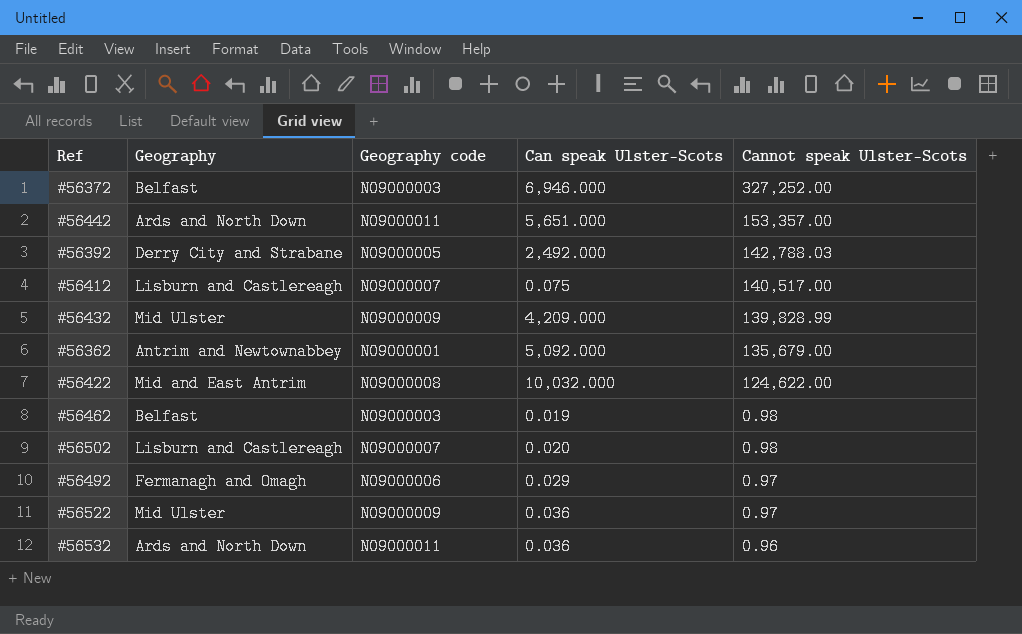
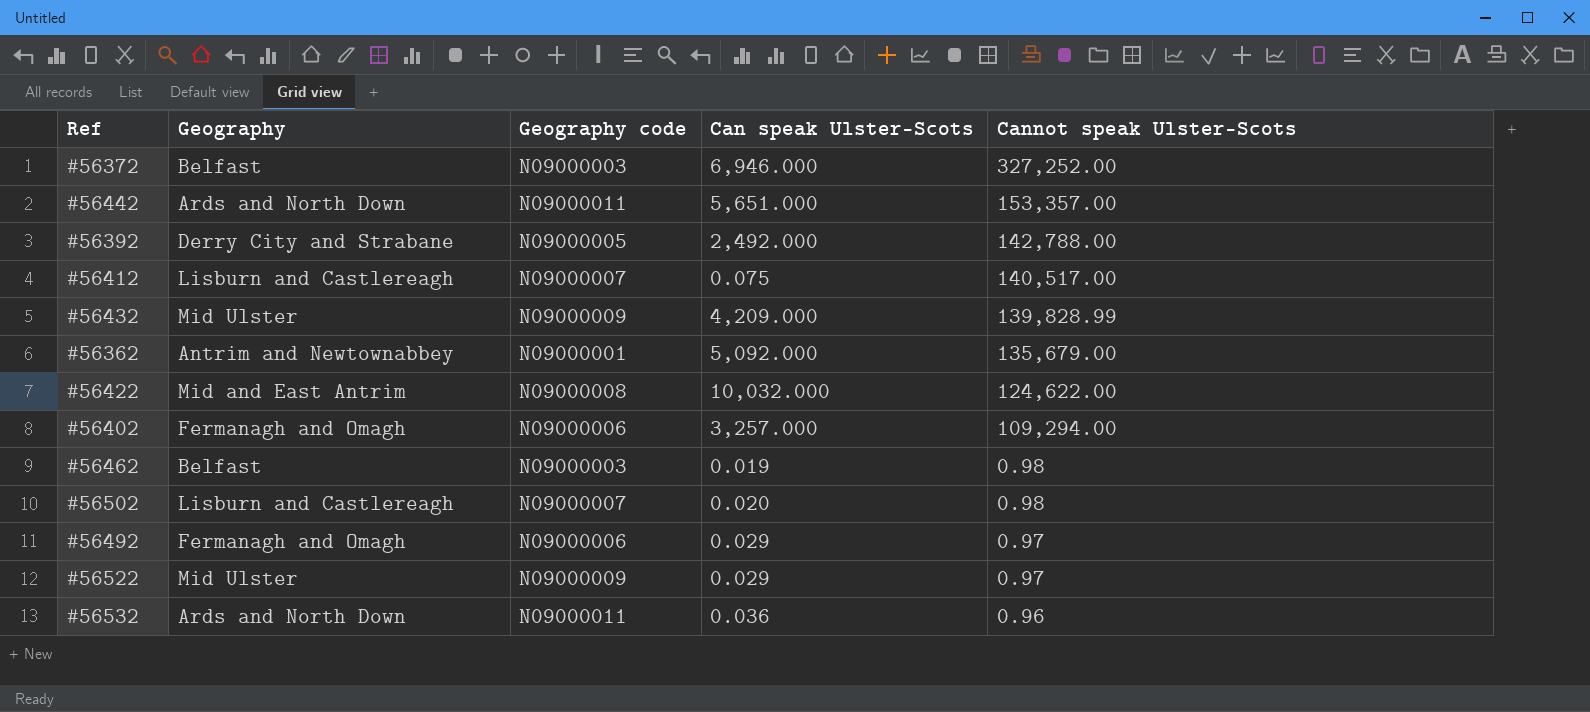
#56392 | Cannot speak Ulster-Scots: 142,788.03 -> 142,788.00
row #56402: none -> Fermanagh and Omagh | N09000006 | 3,257.000 | 109,294.00
#56522 | Can speak Ulster-Scots: 0.036 -> 0.029

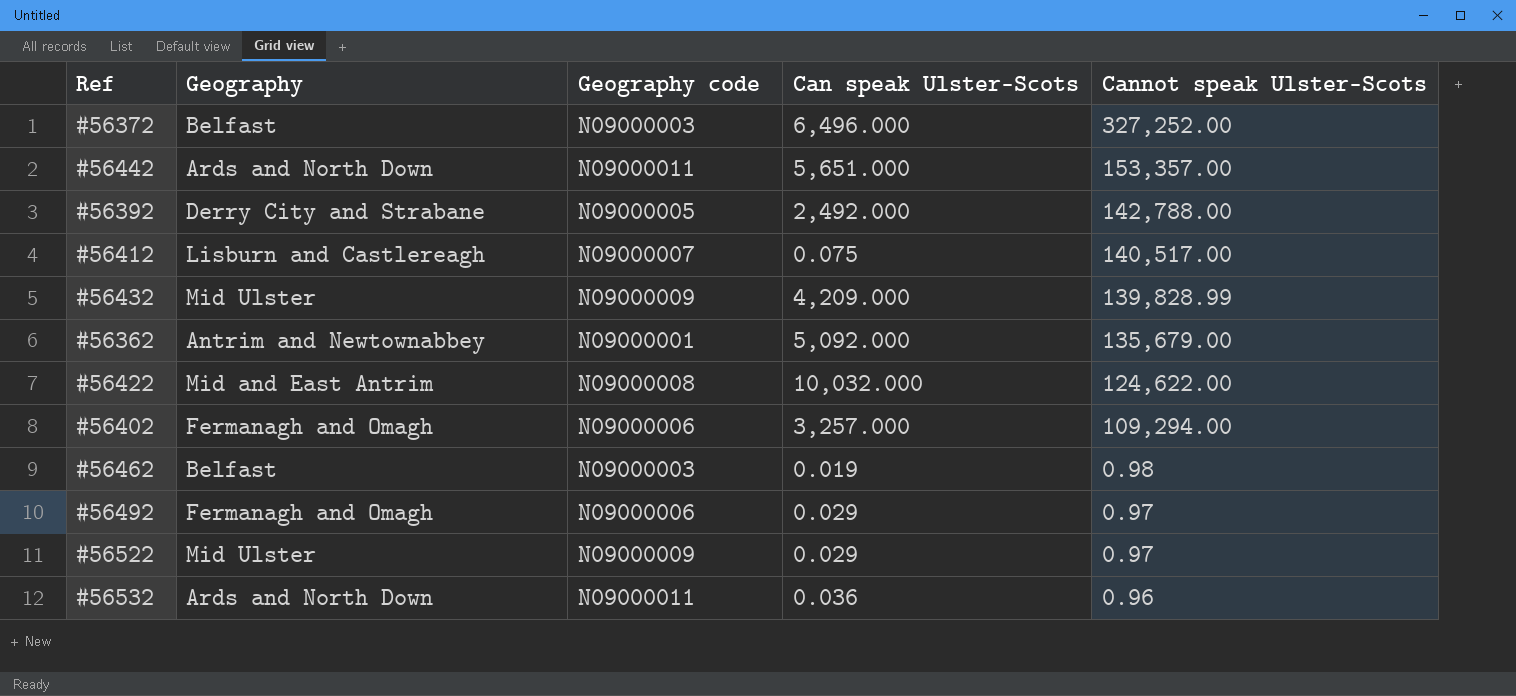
row #56502: Lisburn and Castlereagh | N09000007 | 0.020 | 0.98 -> none
#56372 | Can speak Ulster-Scots: 6,946.000 -> 6,496.000

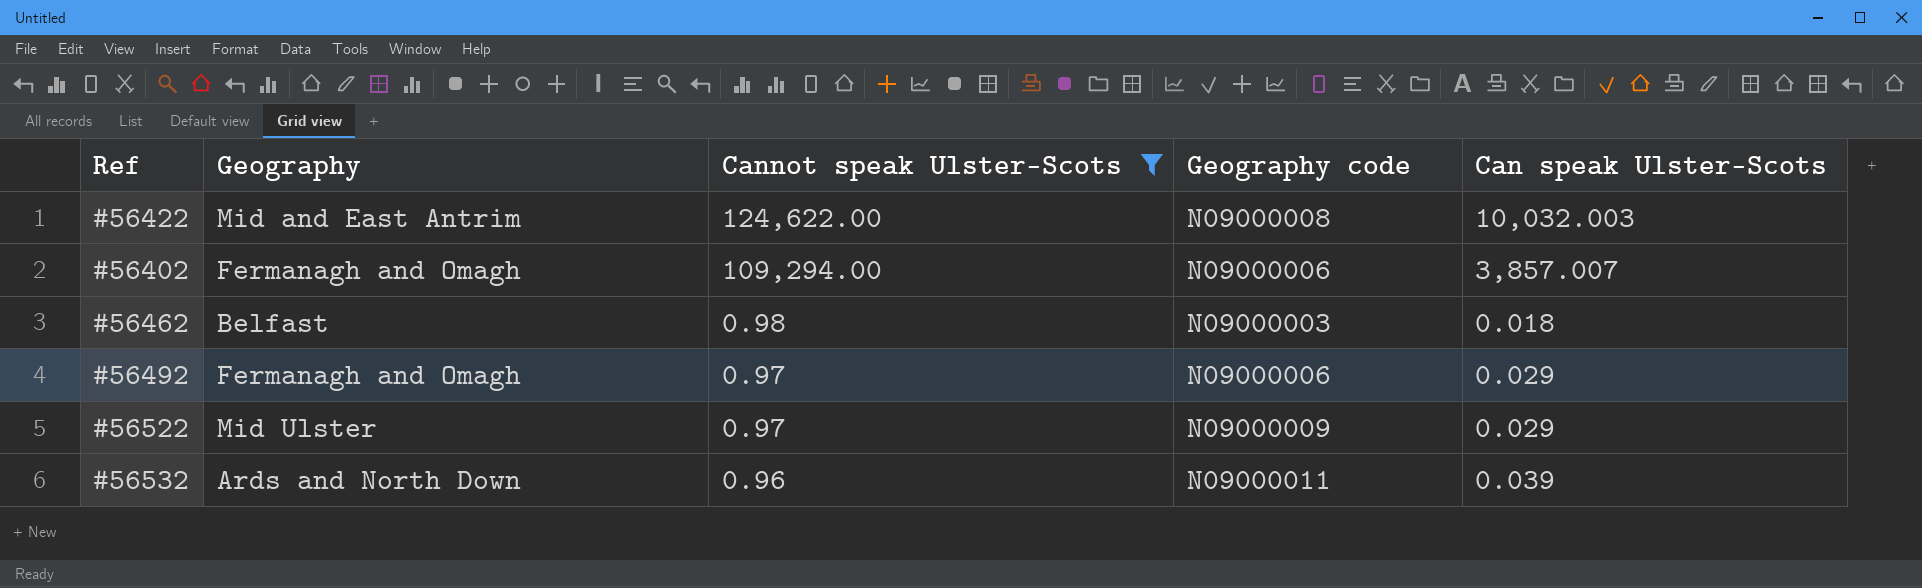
filter: none -> Cannot speak Ulster-Scots <= 124,622.00
column Cannot speak Ulster-Scots | position: 5 -> 3
#56422 | Can speak Ulster-Scots: 10,032.000 -> 10,032.003
#56402 | Can speak Ulster-Scots: 3,257.000 -> 3,857.007
#56462 | Can speak Ulster-Scots: 0.019 -> 0.018
#56532 | Can speak Ulster-Scots: 0.036 -> 0.039

